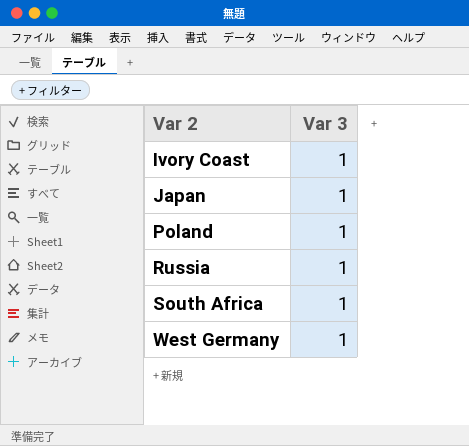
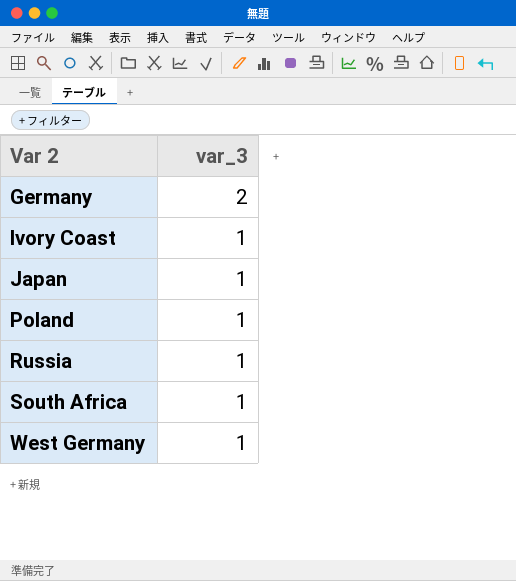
column name: Var 3 -> var_3
row Germany: none -> 2

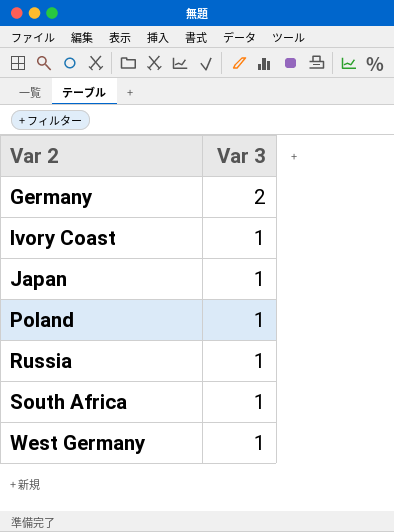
column name: var_3 -> Var 3

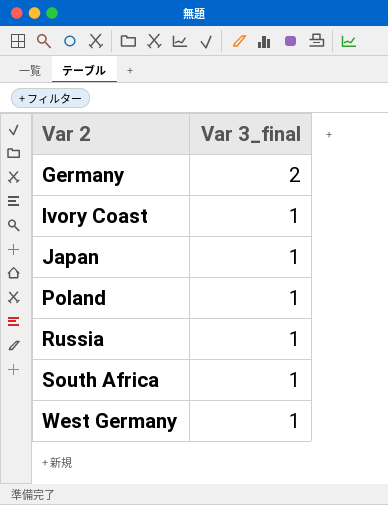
column name: Var 3 -> Var 3_final

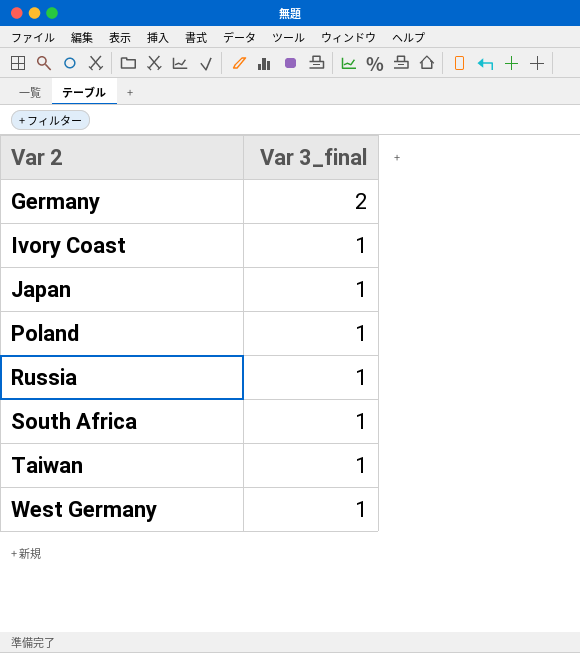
row Taiwan: none -> 1

